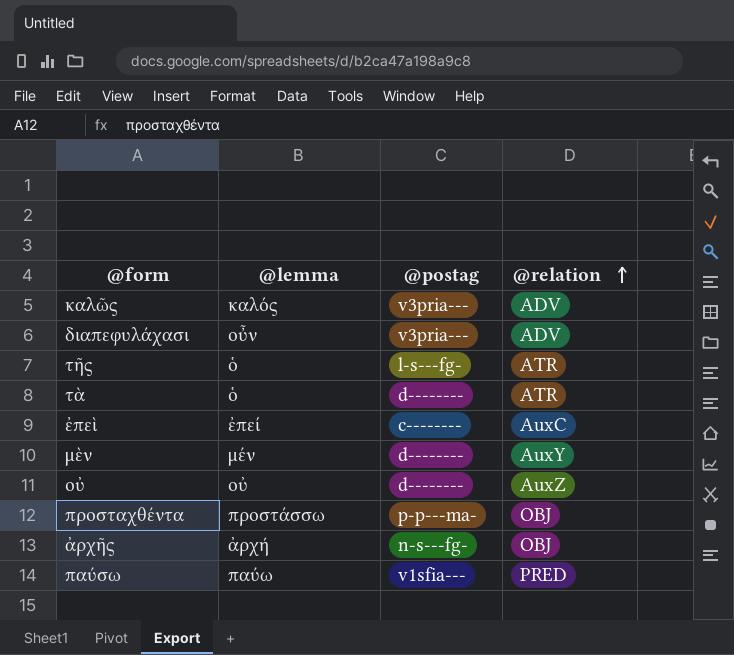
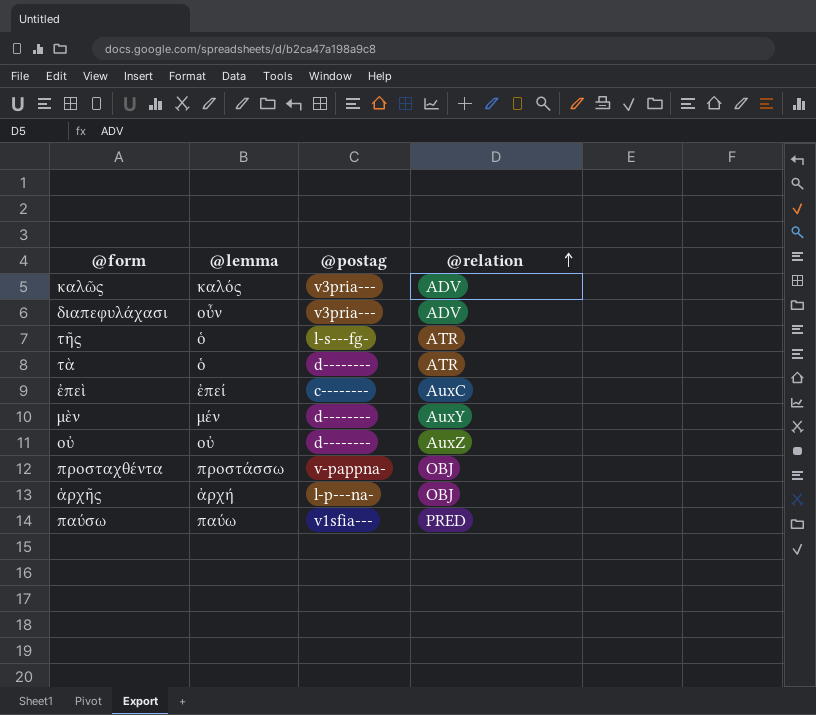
προσταχθέντα | @postag: p-p---ma- -> v-pappna-
ἀρχῆς | @postag: n-s---fg- -> l-p---na-

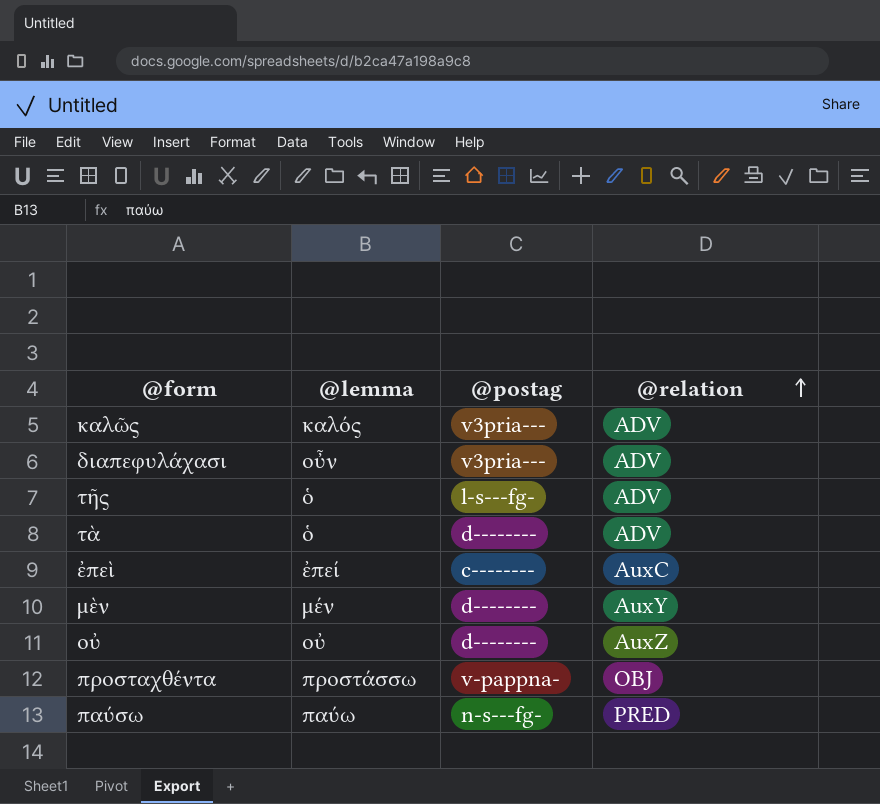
row ἀρχῆς: ἀρχή | l-p---na- | OBJ -> none
τῆς | @relation: ATR -> ADV
τὰ | @relation: ATR -> ADV
παύσω | @postag: v1sfia--- -> n-s---fg-

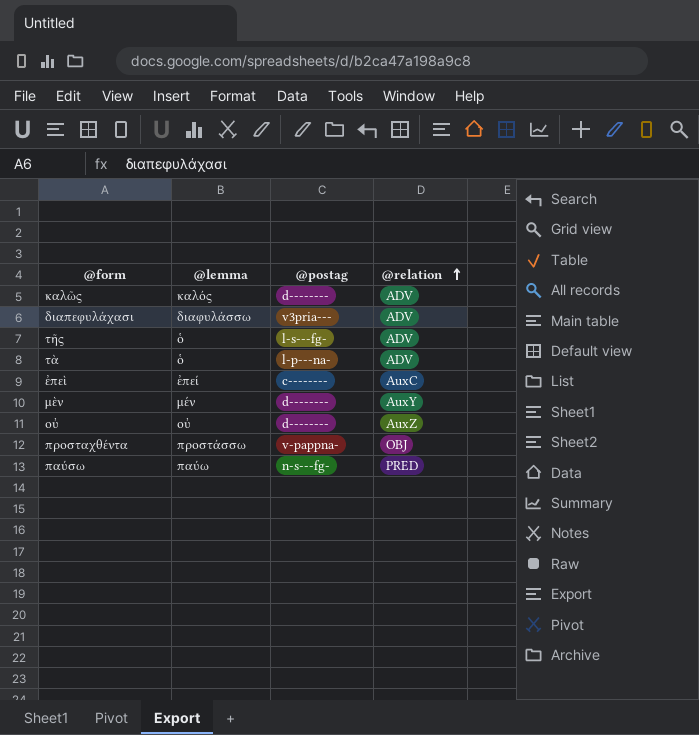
καλῶς | @postag: v3pria--- -> d--------
διαπεφυλάχασι | @lemma: οὖν -> διαφυλάσσω
τὰ | @postag: d-------- -> l-p---na-

